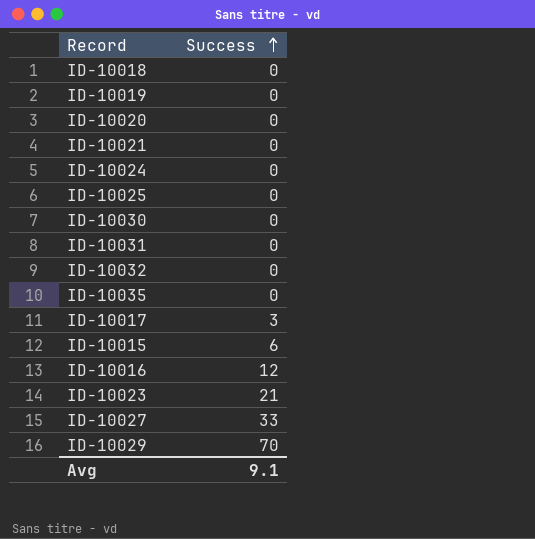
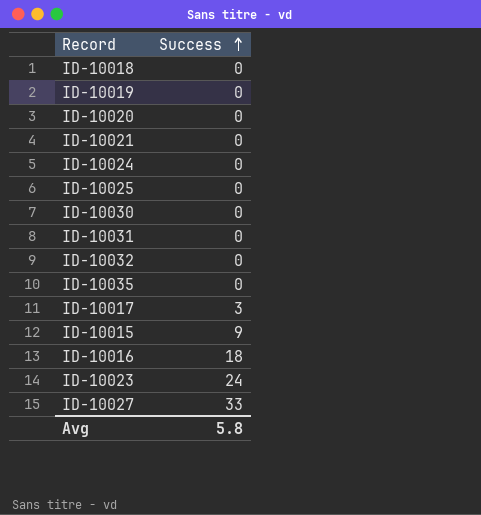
row ID-10029: 70 -> none
ID-10015 | Success: 6 -> 9
ID-10016 | Success: 12 -> 18
ID-10023 | Success: 21 -> 24
Avg | Success: 9.1 -> 5.8

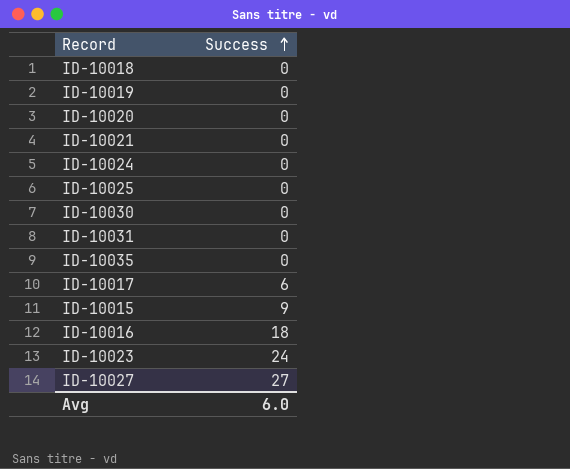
row ID-10032: 0 -> none
ID-10017 | Success: 3 -> 6
ID-10027 | Success: 33 -> 27
Avg | Success: 5.8 -> 6.0

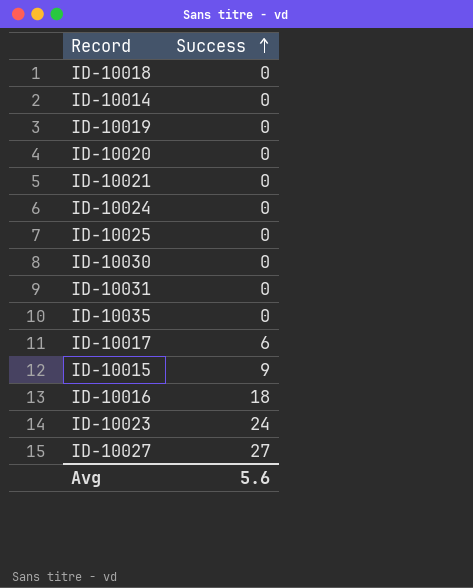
row ID-10014: none -> 0
Avg | Success: 6.0 -> 5.6

